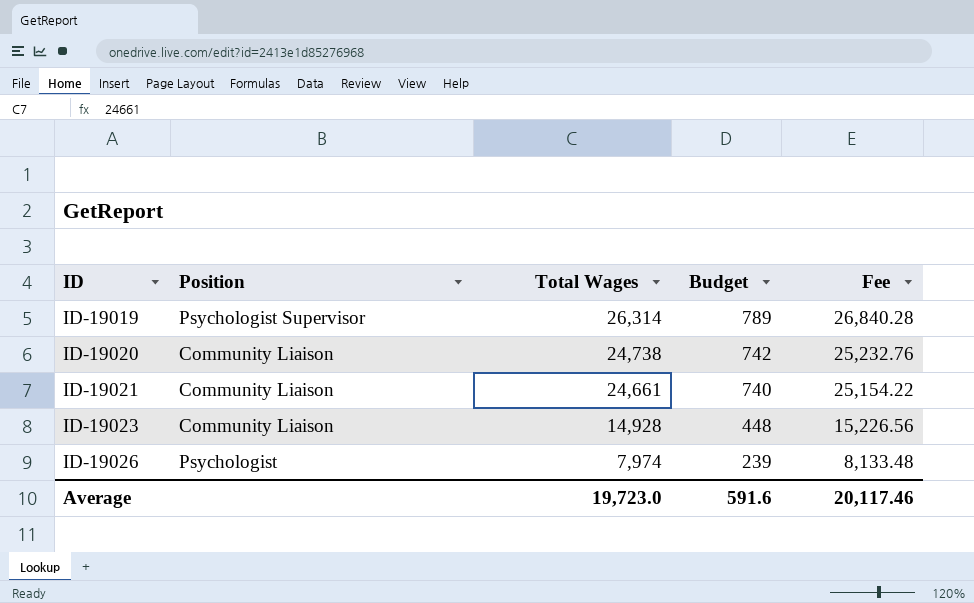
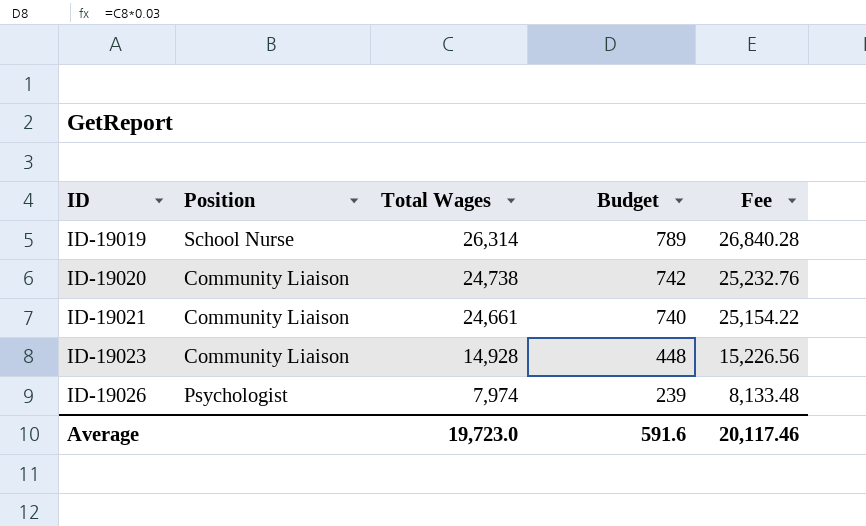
ID-19019 | Position: Psychologist Supervisor -> School Nurse

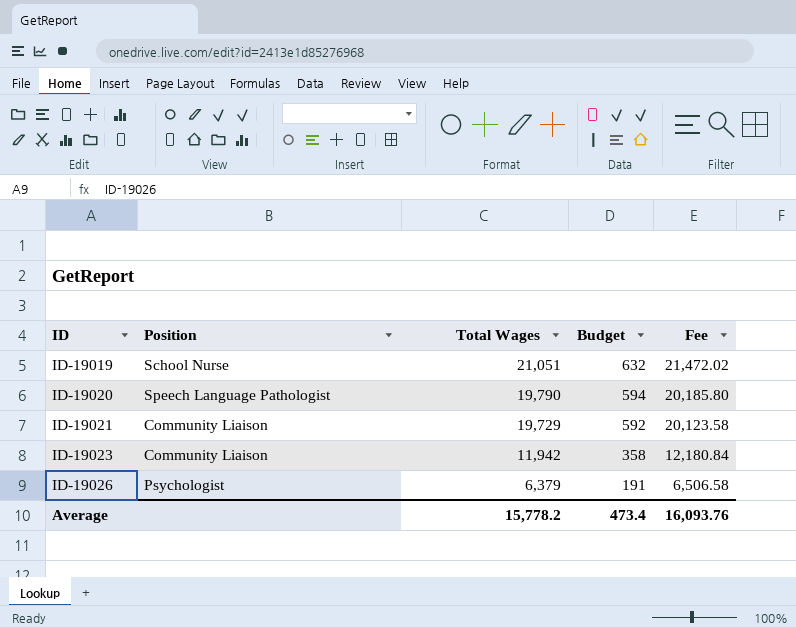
ID-19019 | Total Wages: 26,314 -> 21,051
ID-19019 | Budget: 789 -> 632
ID-19019 | Fee: 26,840.28 -> 21,472.02
ID-19020 | Position: Community Liaison -> Speech Language Pathologist
ID-19020 | Total Wages: 24,738 -> 19,790
ID-19020 | Budget: 742 -> 594
ID-19020 | Fee: 25,232.76 -> 20,185.80
ID-19021 | Total Wages: 24,661 -> 19,729
ID-19021 | Budget: 740 -> 592
ID-19021 | Fee: 25,154.22 -> 20,123.58
ID-19023 | Total Wages: 14,928 -> 11,942
ID-19023 | Budget: 448 -> 358
ID-19023 | Fee: 15,226.56 -> 12,180.84
ID-19026 | Total Wages: 7,974 -> 6,379
ID-19026 | Budget: 239 -> 191
ID-19026 | Fee: 8,133.48 -> 6,506.58
Average | Total Wages: 19,723.0 -> 15,778.2
Average | Budget: 591.6 -> 473.4
Average | Fee: 20,117.46 -> 16,093.76

